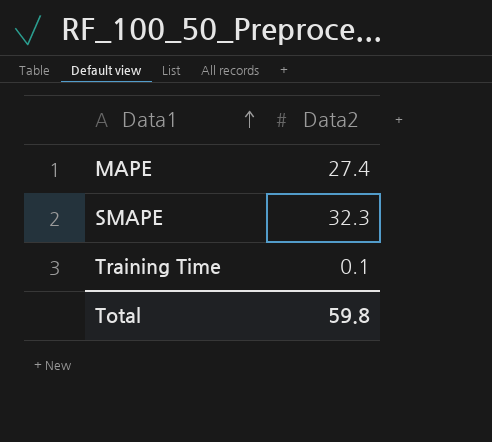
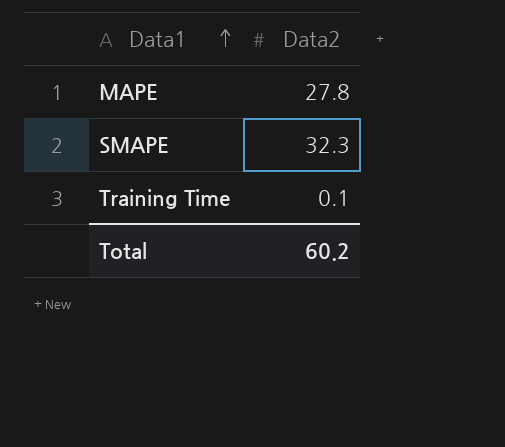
MAPE | Data2: 27.4 -> 27.8
Total | Data2: 59.8 -> 60.2

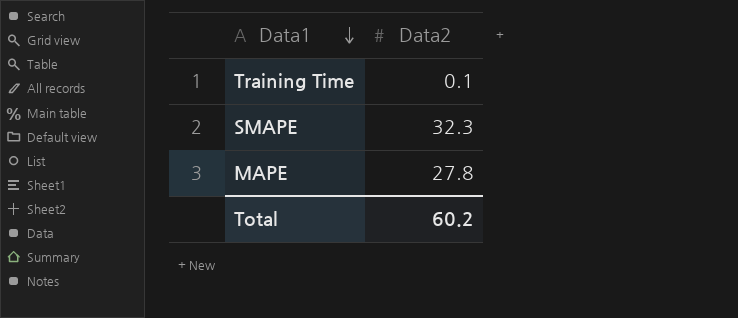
row order: Data1 ascending -> Data1 descending

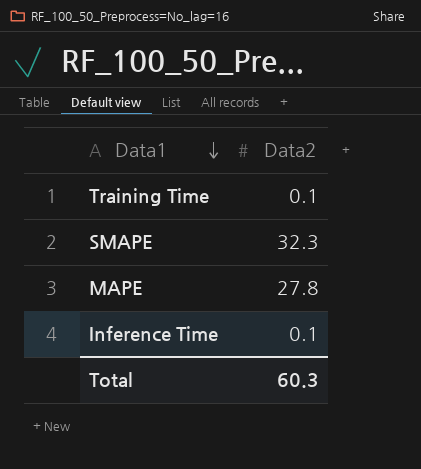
row Inference Time: none -> 0.1
Total | Data2: 60.2 -> 60.3

